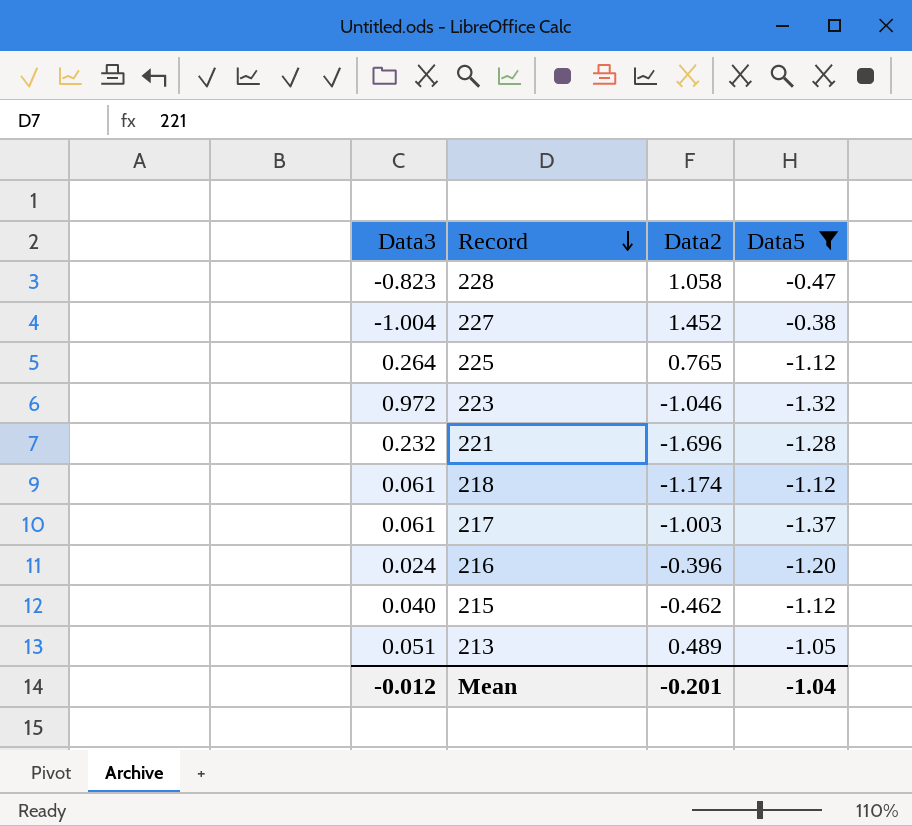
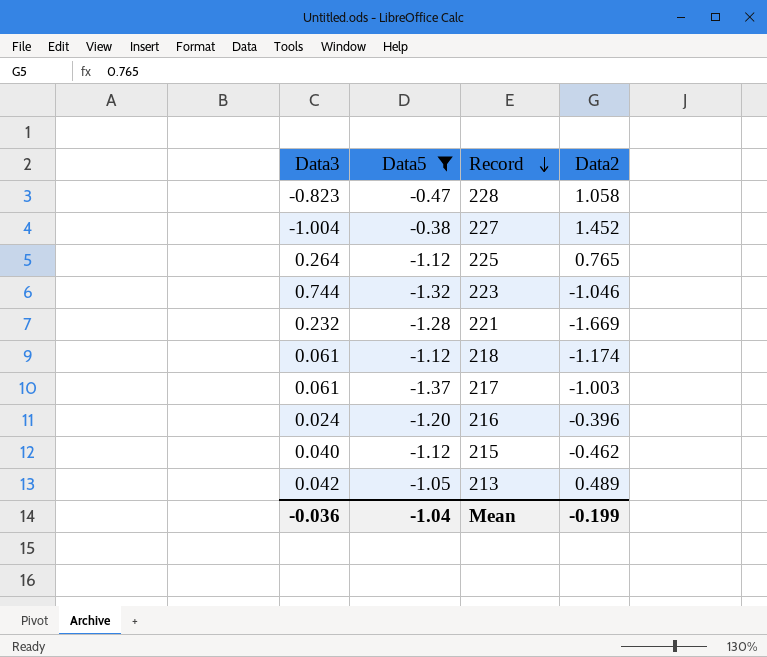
column Data5 | position: 4 -> 2
223 | Data3: 0.972 -> 0.744
221 | Data2: -1.696 -> -1.669
213 | Data3: 0.051 -> 0.042
Mean | Data3: -0.012 -> -0.036
Mean | Data2: -0.201 -> -0.199

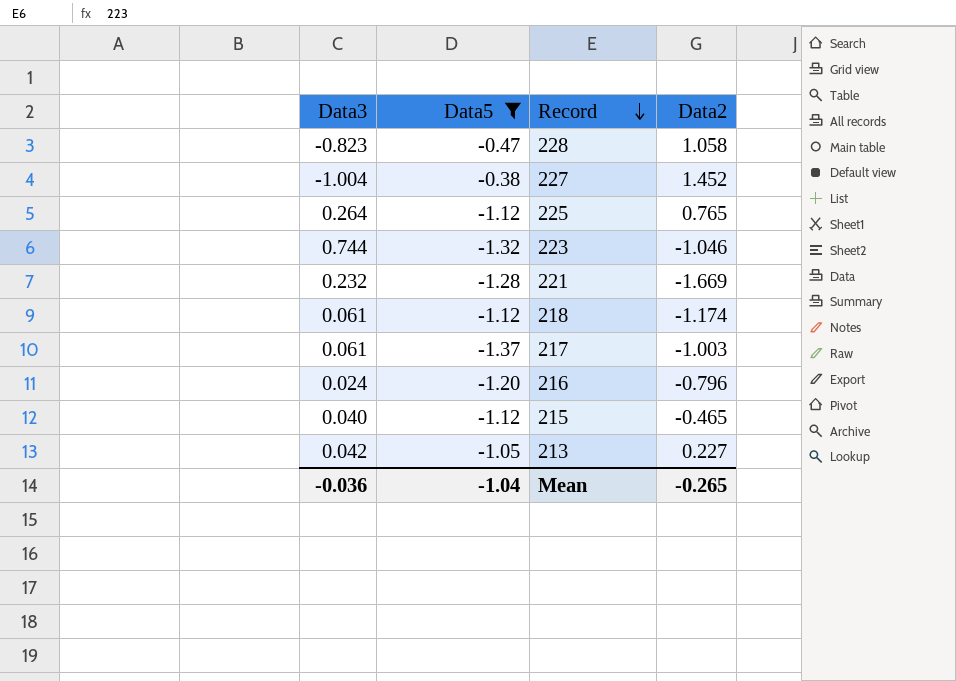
216 | Data2: -0.396 -> -0.796
215 | Data2: -0.462 -> -0.465
213 | Data2: 0.489 -> 0.227
Mean | Data2: -0.199 -> -0.265

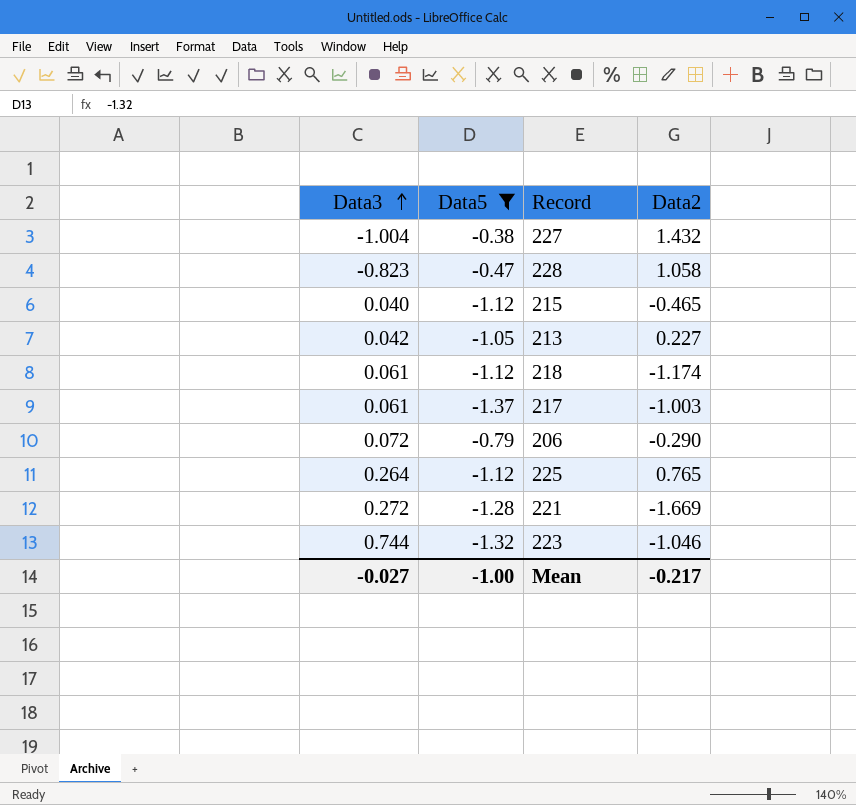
row order: Record descending -> Data3 ascending
row 216: 0.024 | -1.20 | -0.796 -> none
227 | Data2: 1.452 -> 1.432
row 206: none -> 0.072 | -0.79 | -0.290
221 | Data3: 0.232 -> 0.272
Mean | Data3: -0.036 -> -0.027
Mean | Data5: -1.04 -> -1.00
Mean | Data2: -0.265 -> -0.217

